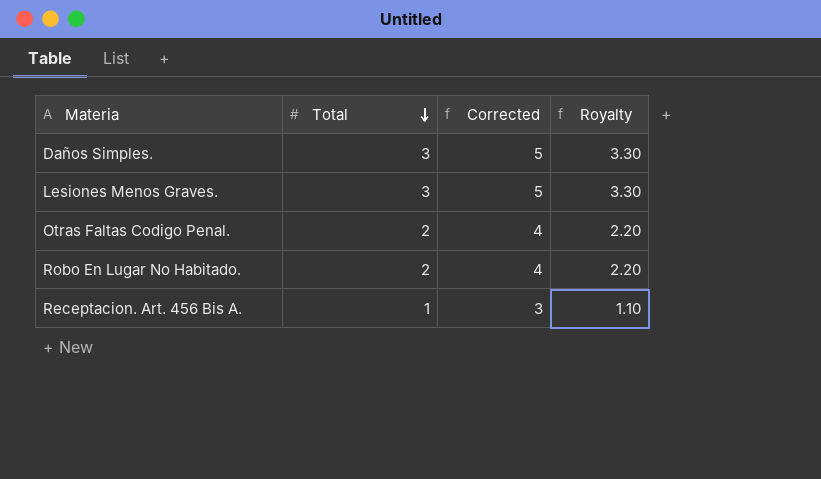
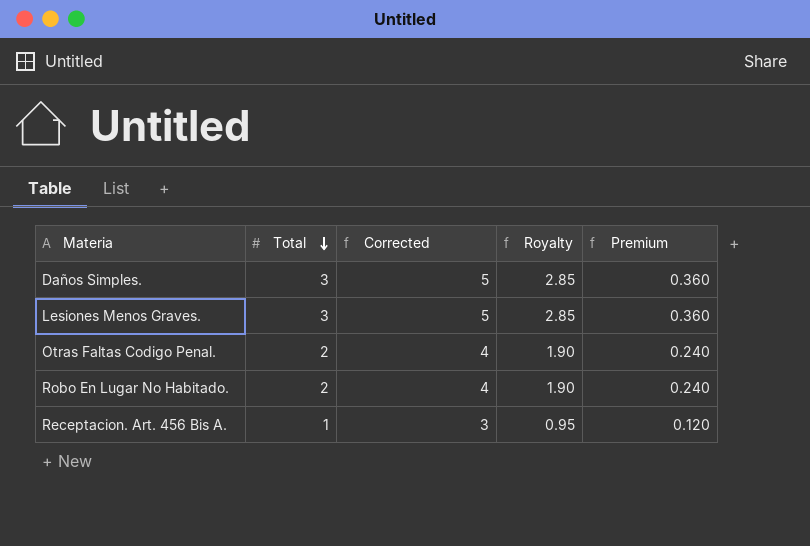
column Royalty | formula: [Total] * 1.1 -> [Total] * 0.95
column Premium | formula: none -> [Total] * 0.12

